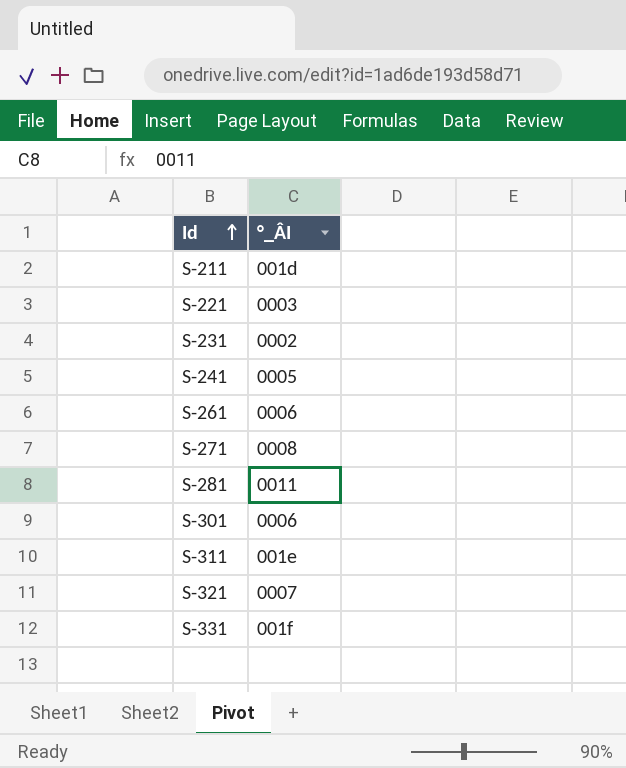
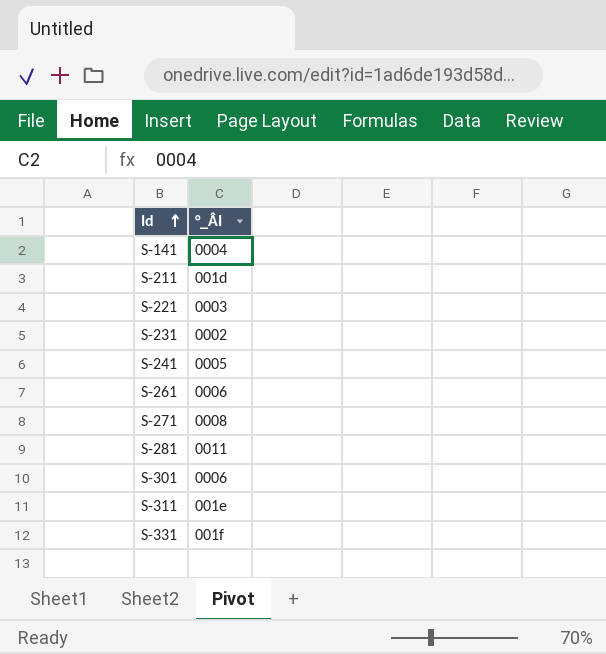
row S-321: 0007 -> none
row S-141: none -> 0004

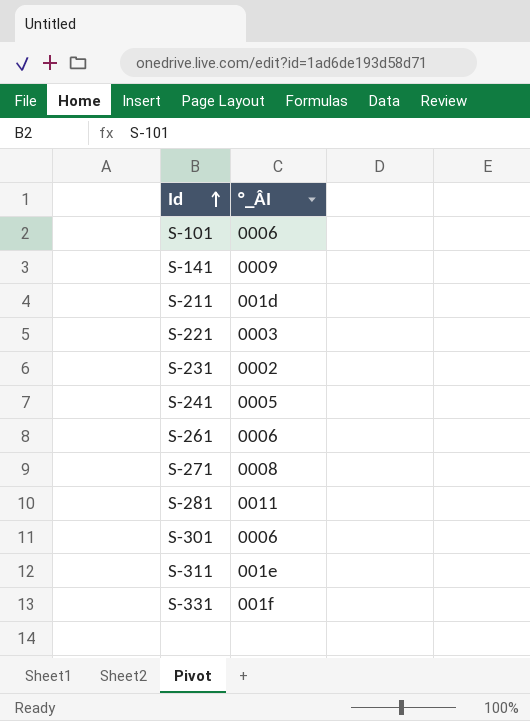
row S-101: none -> 0006
S-141 | °_ÂI: 0004 -> 0009

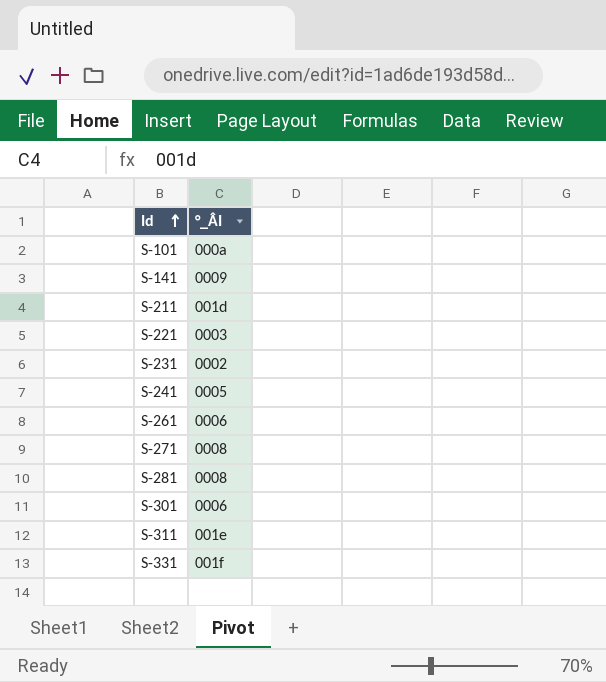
S-101 | °_ÂI: 0006 -> 000a
S-281 | °_ÂI: 0011 -> 0008

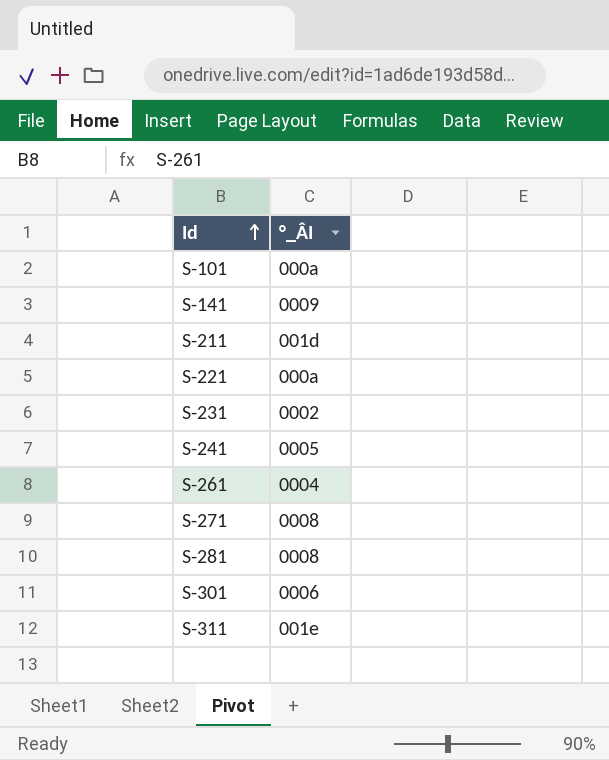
row S-331: 001f -> none
S-221 | °_ÂI: 0003 -> 000a
S-261 | °_ÂI: 0006 -> 0004

